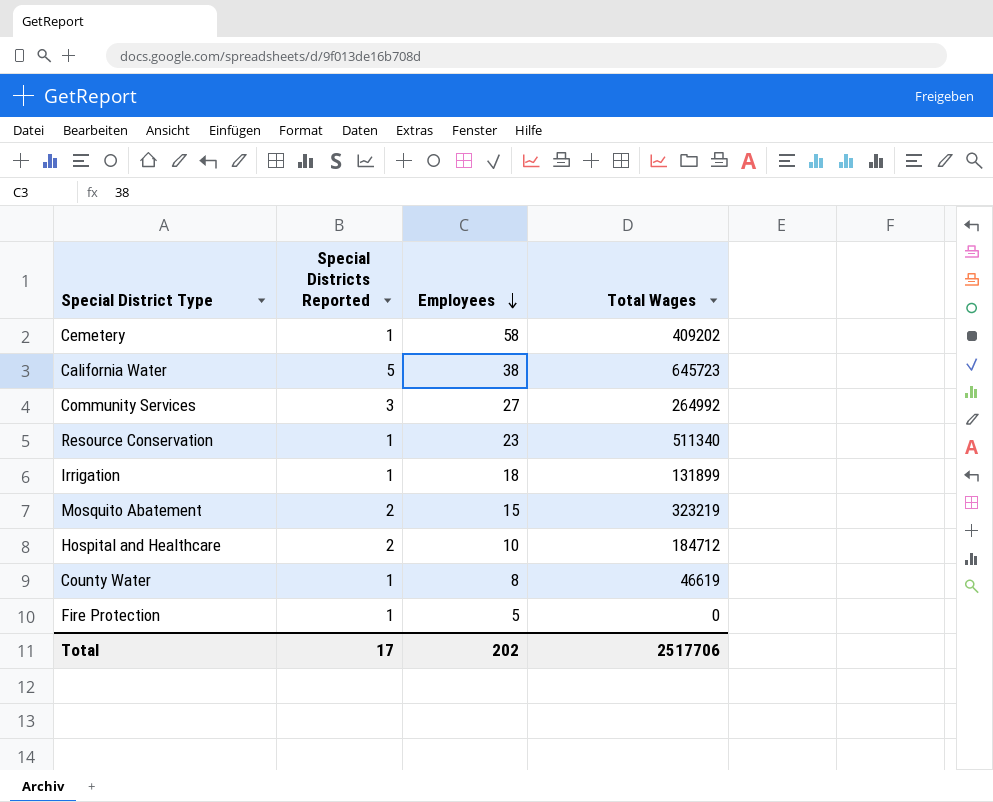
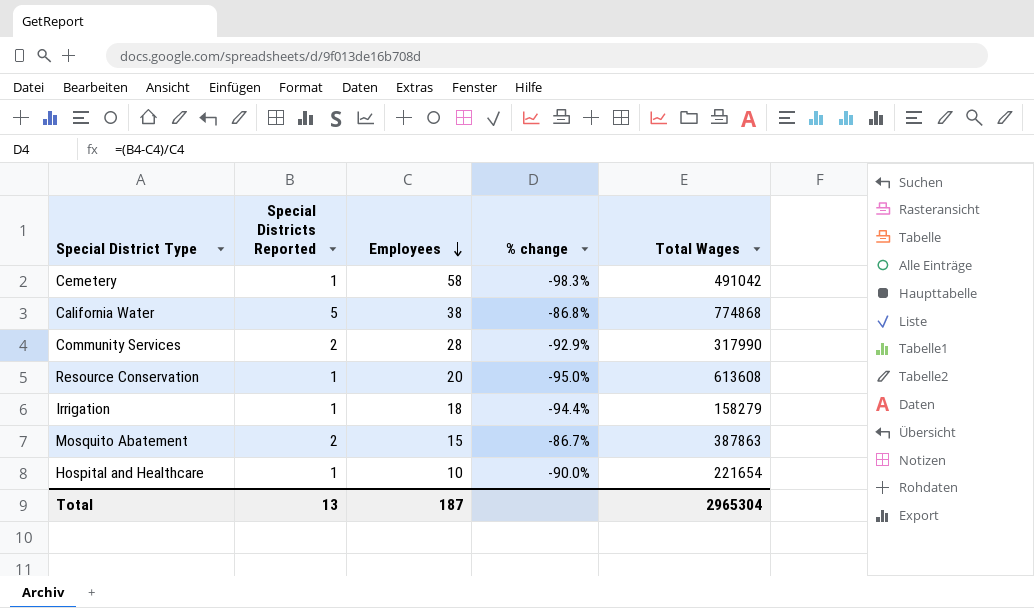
column % change | formula: none -> ([Special Districts Reported] - [Employees]) / [Employees]
row County Water: 1 | 8 | 46619 -> none
row Fire Protection: 1 | 5 | 0 -> none
Cemetery | Total Wages: 409202 -> 491042
California Water | Total Wages: 645723 -> 774868
Community Services | Special Districts Reported: 3 -> 2
Community Services | Employees: 27 -> 28
Community Services | Total Wages: 264992 -> 317990
Resource Conservation | Employees: 23 -> 20
Resource Conservation | Total Wages: 511340 -> 613608
Irrigation | Total Wages: 131899 -> 158279
Mosquito Abatement | Total Wages: 323219 -> 387863
Hospital and Healthcare | Special Districts Reported: 2 -> 1
Hospital and Healthcare | Total Wages: 184712 -> 221654
Total | Special Districts Reported: 17 -> 13
Total | Employees: 202 -> 187
Total | Total Wages: 2517706 -> 2965304

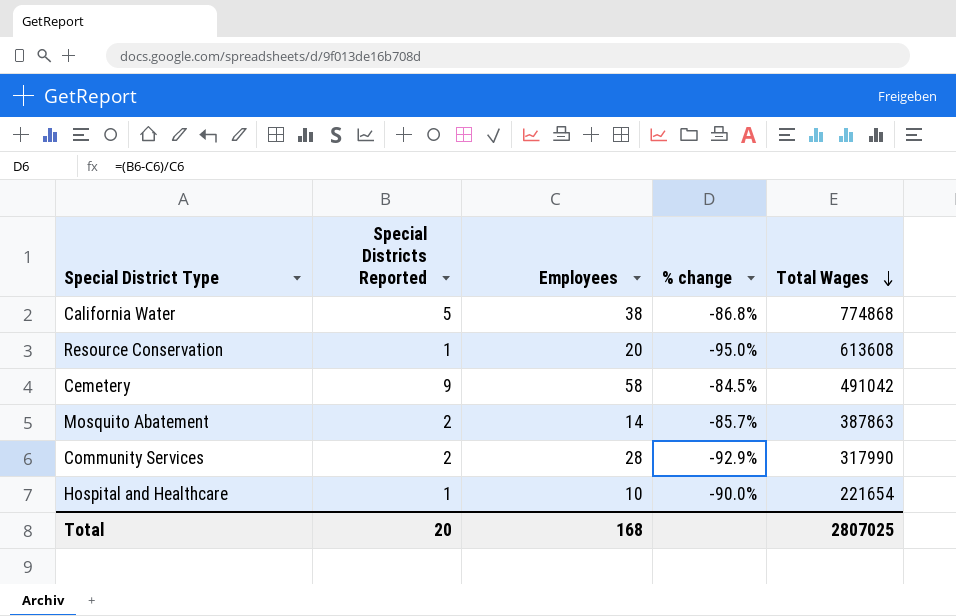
row order: Employees descending -> Total Wages descending
row Irrigation: 1 | 18 | -94.4% | 158279 -> none
Cemetery | Special Districts Reported: 1 -> 9
Cemetery | % change: -98.3% -> -84.5%
Mosquito Abatement | Employees: 15 -> 14
Mosquito Abatement | % change: -86.7% -> -85.7%
Total | Special Districts Reported: 13 -> 20
Total | Employees: 187 -> 168
Total | Total Wages: 2965304 -> 2807025

